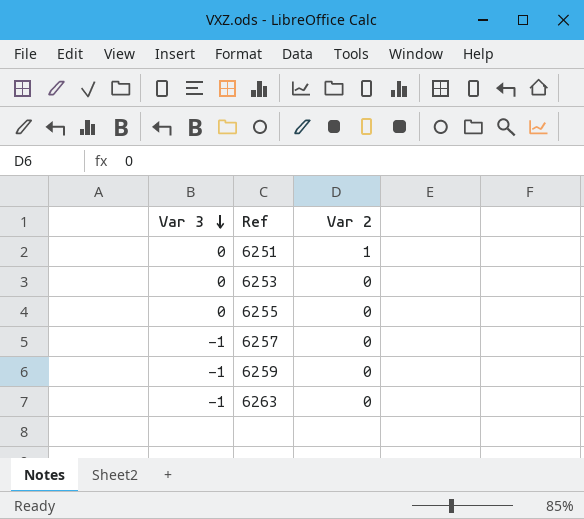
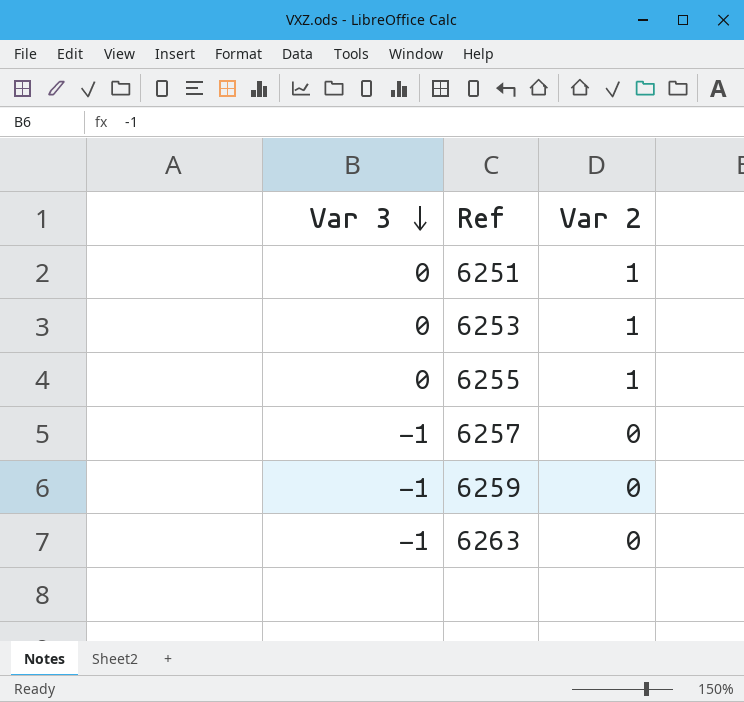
6253 | Var 2: 0 -> 1
6255 | Var 2: 0 -> 1

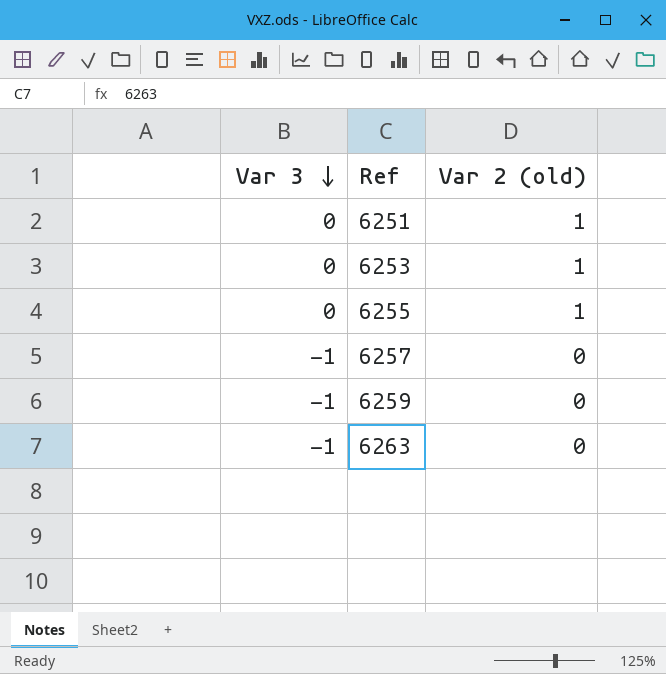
column name: Var 2 -> Var 2 (old)

